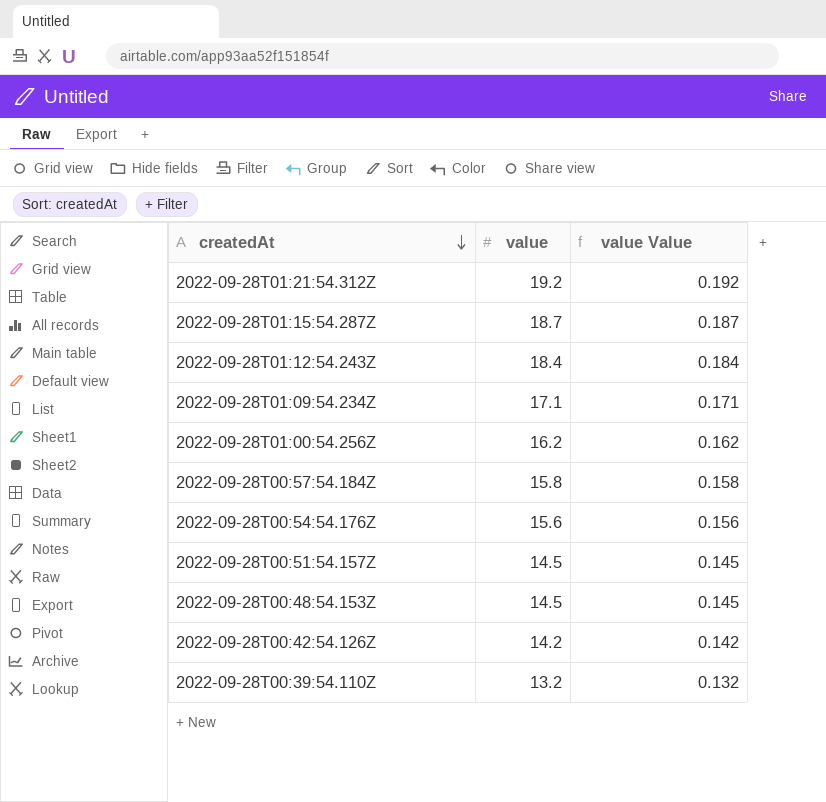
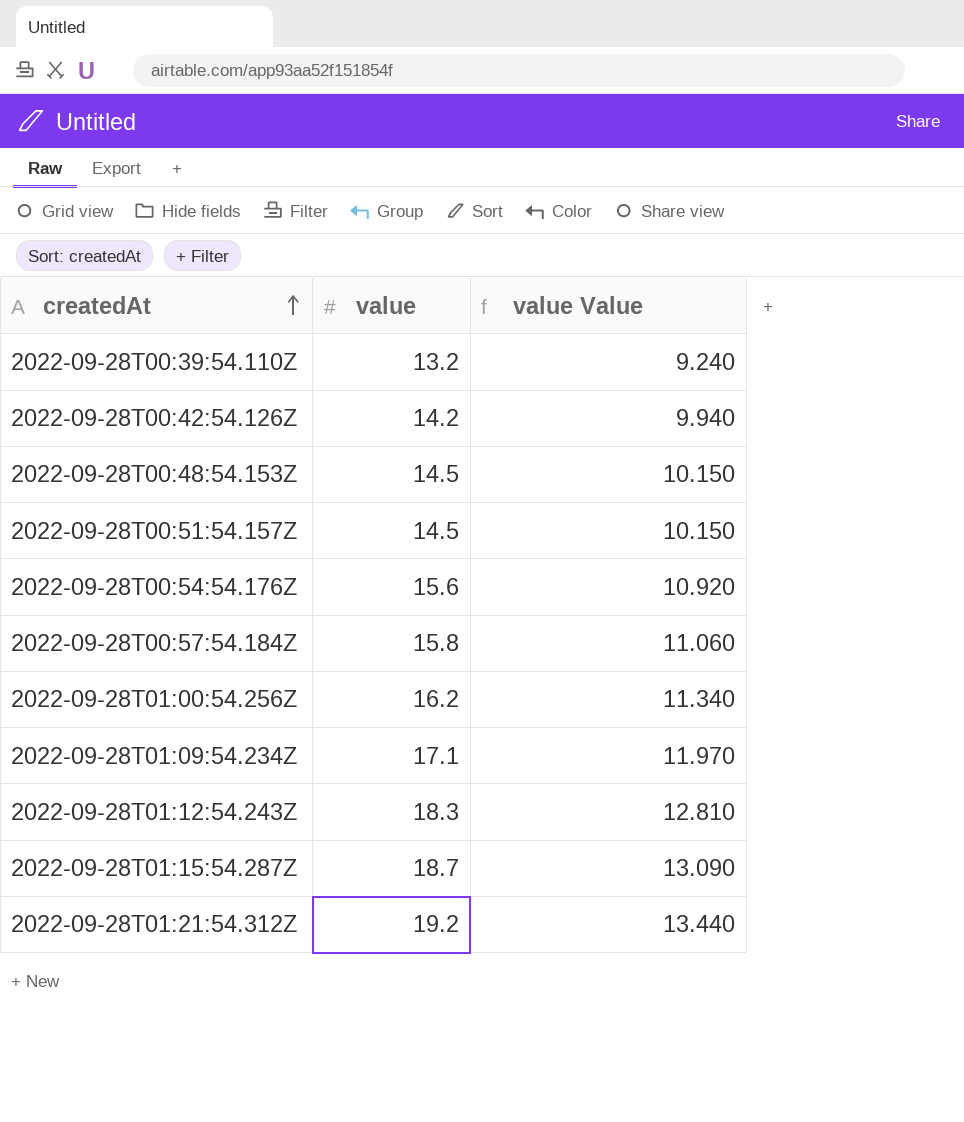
row order: createdAt descending -> createdAt ascending
column value Value | formula: [value] * 0.01 -> [value] * 0.7
2022-09-28T01:12:54.243Z | value: 18.4 -> 18.3

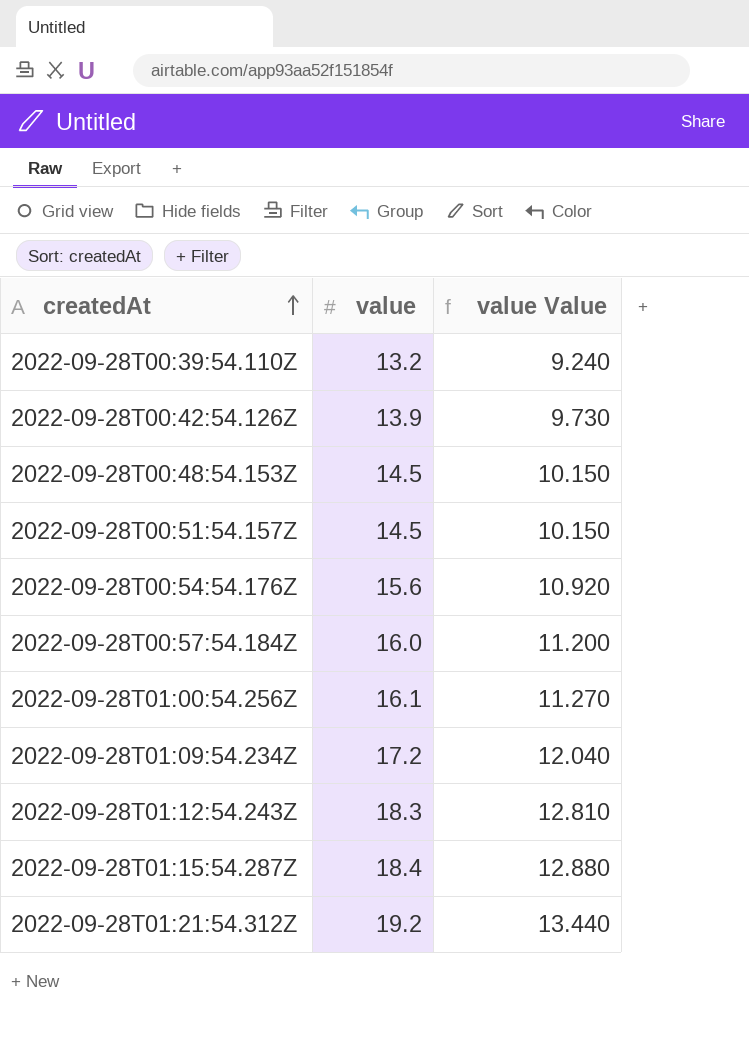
2022-09-28T00:42:54.126Z | value: 14.2 -> 13.9
2022-09-28T00:42:54.126Z | value Value: 9.940 -> 9.730
2022-09-28T00:57:54.184Z | value: 15.8 -> 16.0
2022-09-28T00:57:54.184Z | value Value: 11.060 -> 11.200
2022-09-28T01:00:54.256Z | value: 16.2 -> 16.1
2022-09-28T01:00:54.256Z | value Value: 11.340 -> 11.270
2022-09-28T01:09:54.234Z | value: 17.1 -> 17.2
2022-09-28T01:09:54.234Z | value Value: 11.970 -> 12.040
2022-09-28T01:15:54.287Z | value: 18.7 -> 18.4
2022-09-28T01:15:54.287Z | value Value: 13.090 -> 12.880

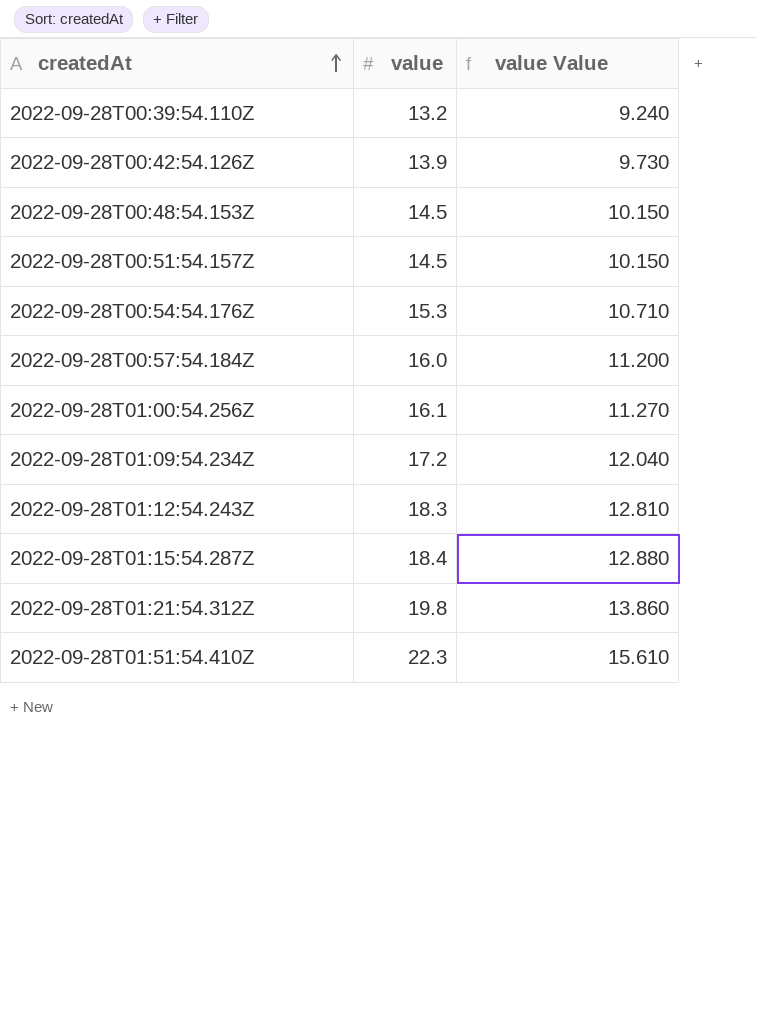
2022-09-28T00:54:54.176Z | value: 15.6 -> 15.3
2022-09-28T00:54:54.176Z | value Value: 10.920 -> 10.710
2022-09-28T01:21:54.312Z | value: 19.2 -> 19.8
2022-09-28T01:21:54.312Z | value Value: 13.440 -> 13.860
row 2022-09-28T01:51:54.410Z: none -> 22.3 | 15.610

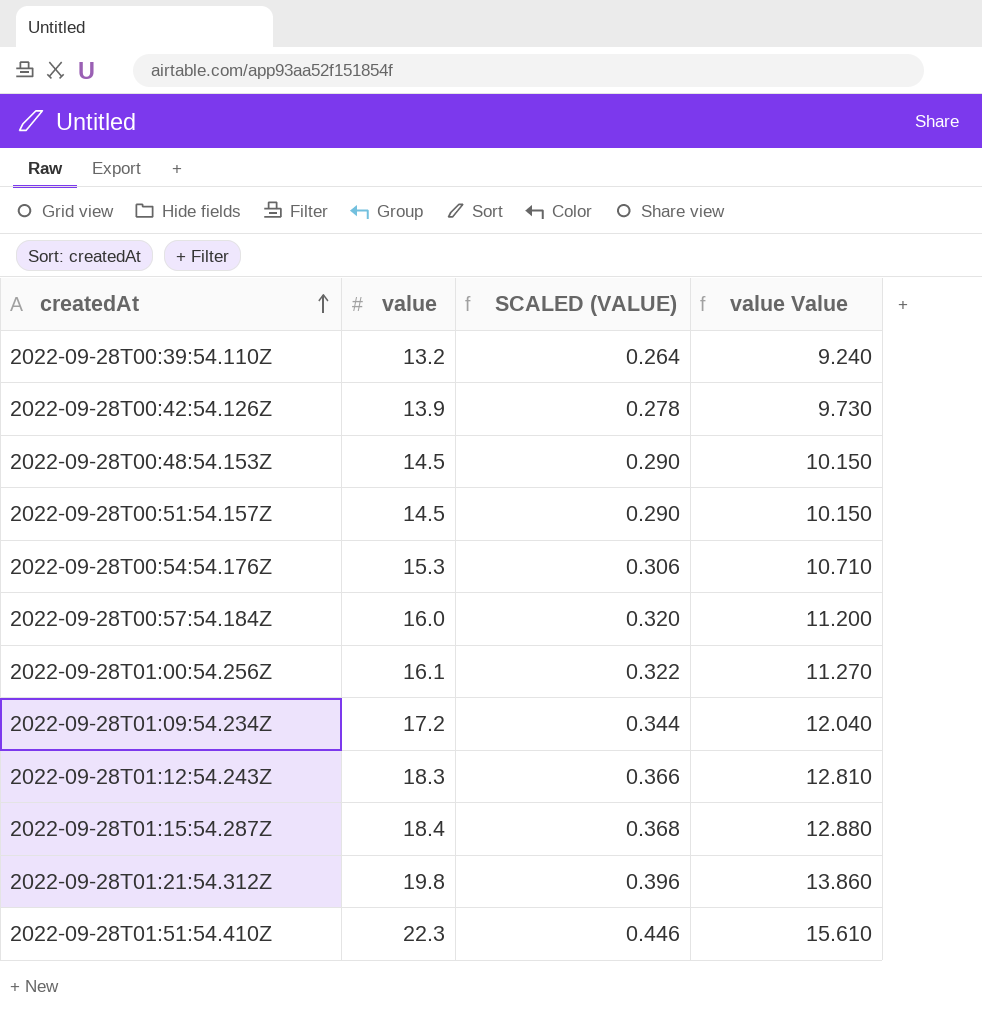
column SCALED (VALUE) | formula: none -> [value] * 0.02

